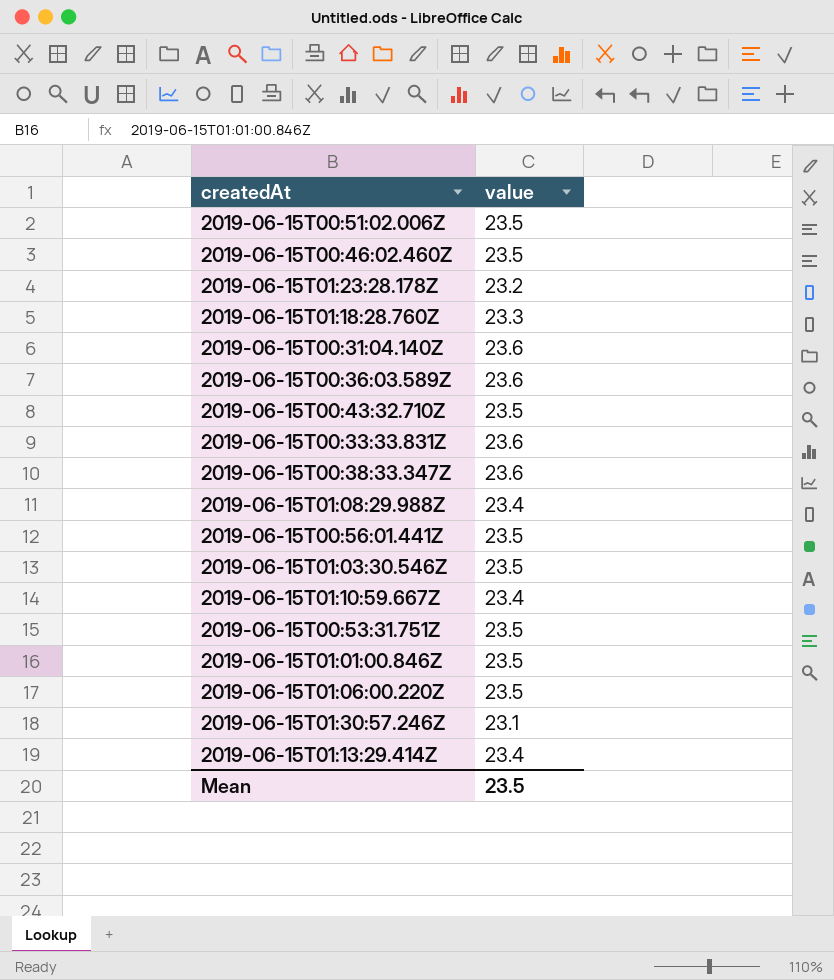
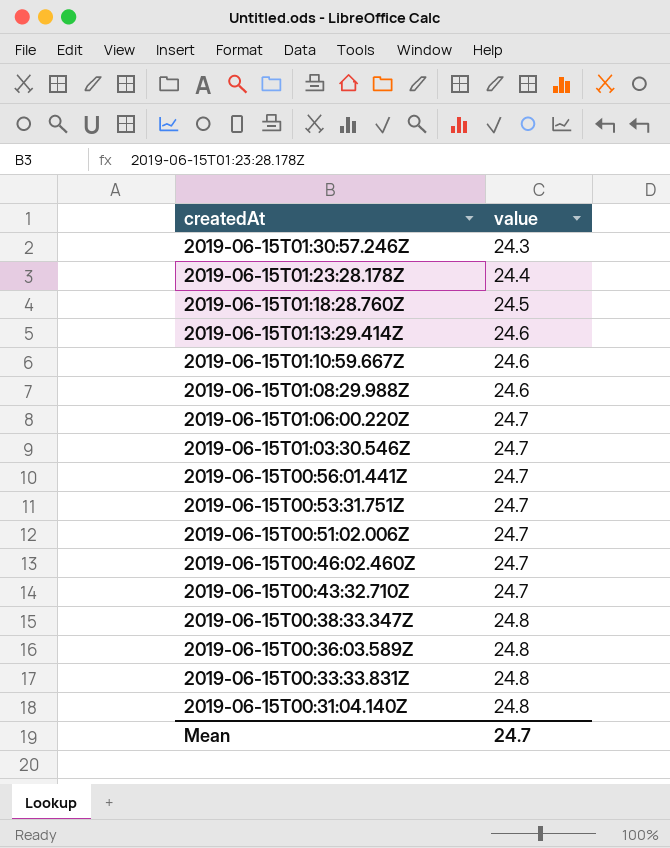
row order: none -> createdAt descending
row 2019-06-15T01:01:00.846Z: 23.5 -> none
2019-06-15T01:30:57.246Z | value: 23.1 -> 24.3
2019-06-15T01:23:28.178Z | value: 23.2 -> 24.4
2019-06-15T01:18:28.760Z | value: 23.3 -> 24.5
2019-06-15T01:13:29.414Z | value: 23.4 -> 24.6
2019-06-15T01:10:59.667Z | value: 23.4 -> 24.6
2019-06-15T01:08:29.988Z | value: 23.4 -> 24.6
2019-06-15T01:06:00.220Z | value: 23.5 -> 24.7
2019-06-15T01:03:30.546Z | value: 23.5 -> 24.7
2019-06-15T00:56:01.441Z | value: 23.5 -> 24.7
2019-06-15T00:53:31.751Z | value: 23.5 -> 24.7
2019-06-15T00:51:02.006Z | value: 23.5 -> 24.7
2019-06-15T00:46:02.460Z | value: 23.5 -> 24.7
2019-06-15T00:43:32.710Z | value: 23.5 -> 24.7
2019-06-15T00:38:33.347Z | value: 23.6 -> 24.8
2019-06-15T00:36:03.589Z | value: 23.6 -> 24.8
2019-06-15T00:33:33.831Z | value: 23.6 -> 24.8
2019-06-15T00:31:04.140Z | value: 23.6 -> 24.8
Mean | value: 23.5 -> 24.7

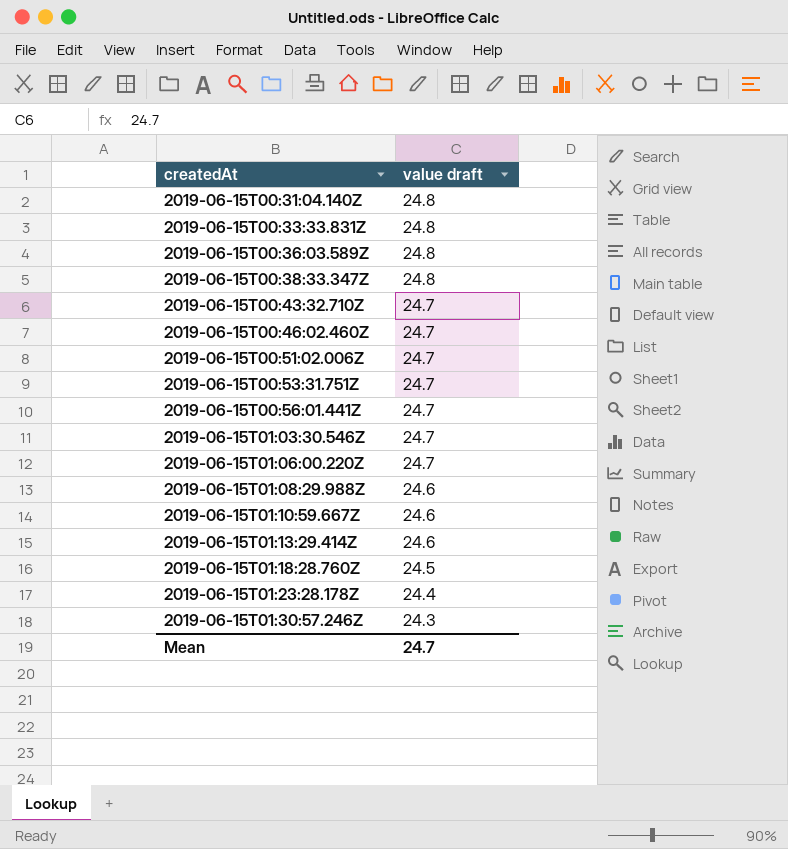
row order: createdAt descending -> createdAt ascending
column name: value -> value draft

